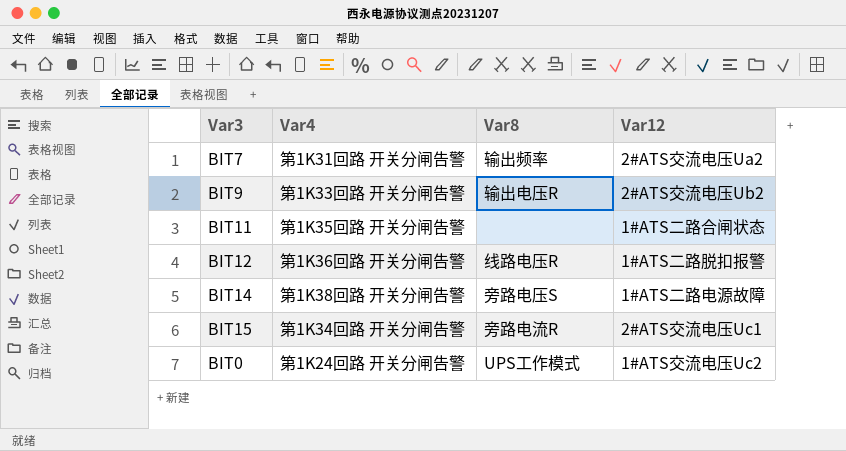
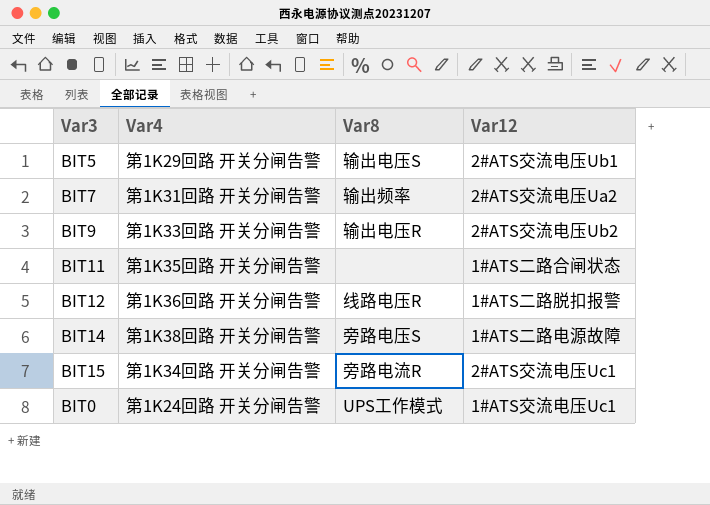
row BIT5: none -> 第1K29回路 开关分闸告警 | 输出电压S | 2#ATS交流电压Ub1
BIT0 | Var12: 1#ATS交流电压Uc2 -> 1#ATS交流电压Uc1

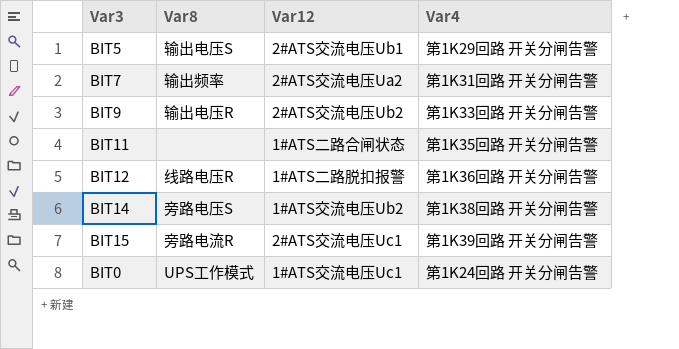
column Var4 | position: 2 -> 4
BIT14 | Var12: 1#ATS二路电源故障 -> 1#ATS交流电压Ub2
BIT15 | Var4: 第1K34回路 开关分闸告警 -> 第1K39回路 开关分闸告警

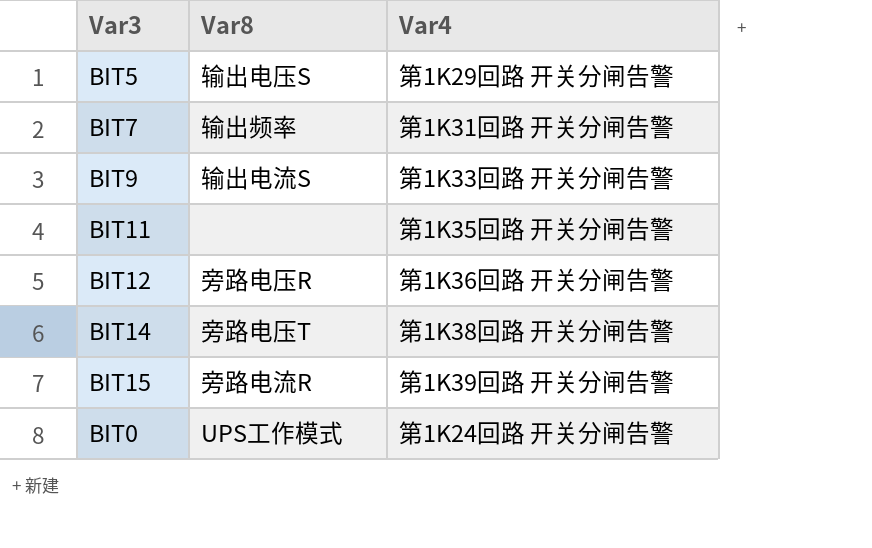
column Var12 | position: 3 -> none
BIT9 | Var8: 输出电压R -> 输出电流S
BIT12 | Var8: 线路电压R -> 旁路电压R
BIT14 | Var8: 旁路电压S -> 旁路电压T

